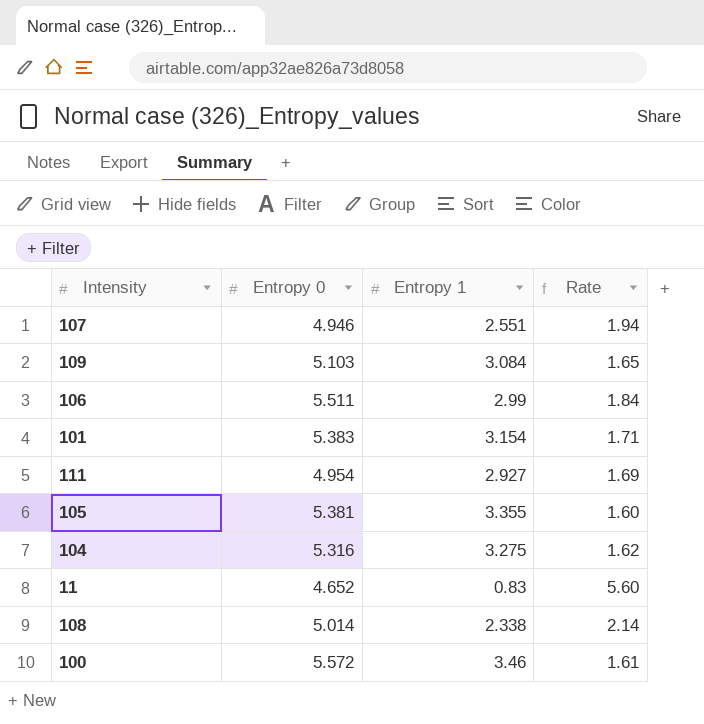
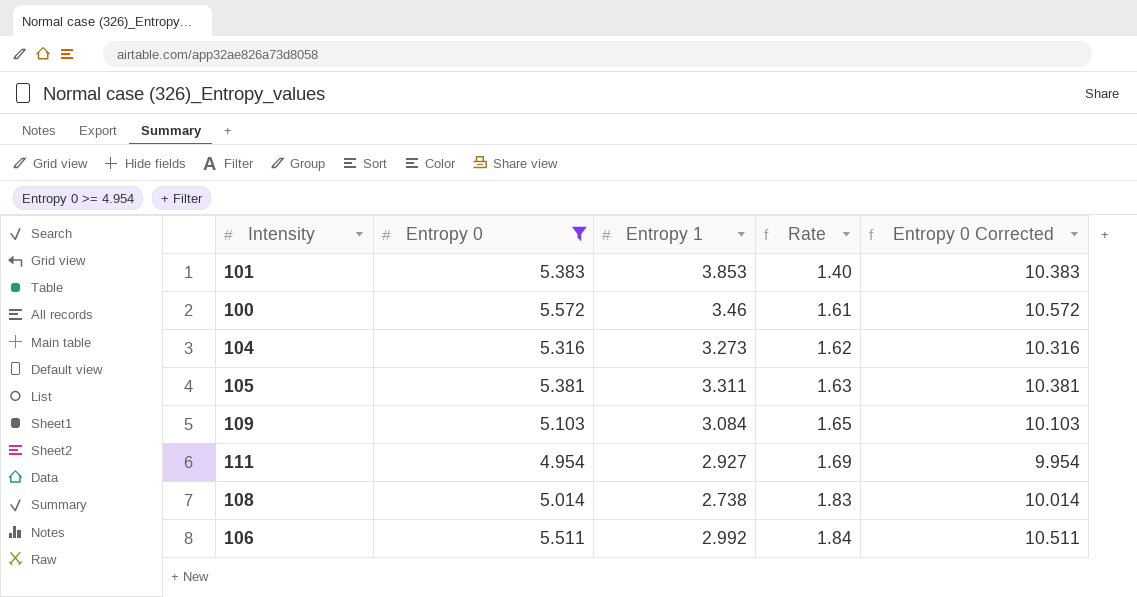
filter: none -> Entropy 0 >= 4.954
row order: none -> Rate ascending
column Entropy 0 Corrected | formula: none -> [Entropy 0] + 5
101 | Entropy 1: 3.154 -> 3.853
101 | Rate: 1.71 -> 1.40
104 | Entropy 1: 3.275 -> 3.273
105 | Entropy 1: 3.355 -> 3.311
105 | Rate: 1.60 -> 1.63
108 | Entropy 1: 2.338 -> 2.738
108 | Rate: 2.14 -> 1.83
106 | Entropy 1: 2.99 -> 2.992

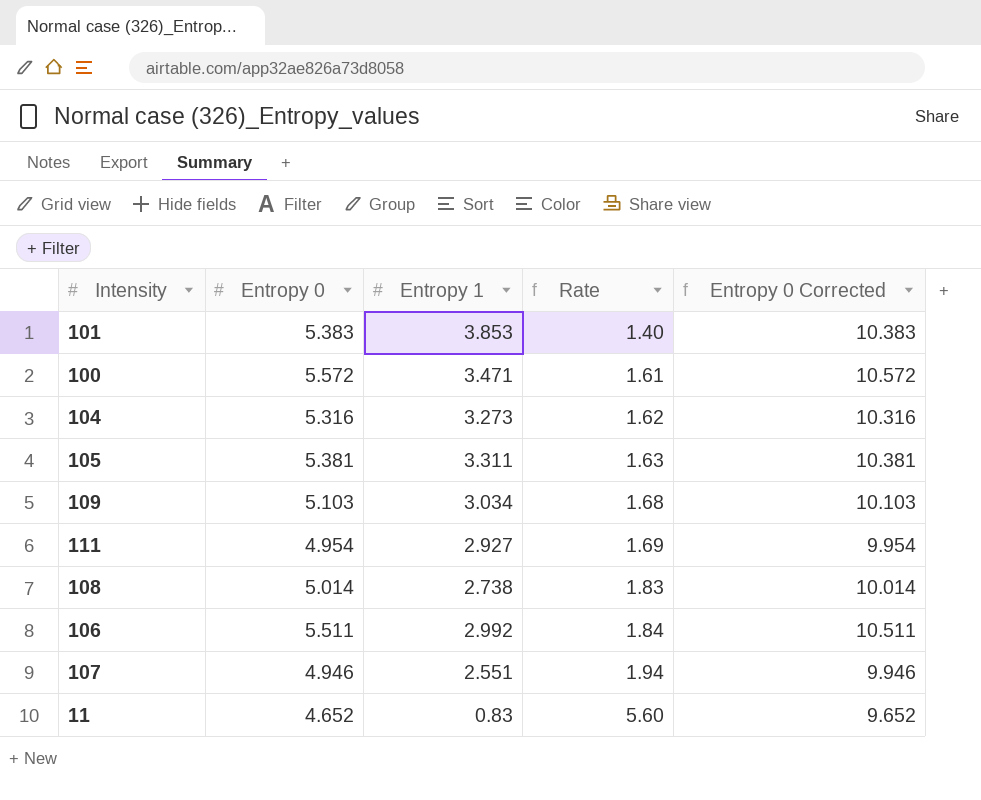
filter: Entropy 0 >= 4.954 -> none
100 | Entropy 1: 3.46 -> 3.471
109 | Entropy 1: 3.084 -> 3.034
109 | Rate: 1.65 -> 1.68

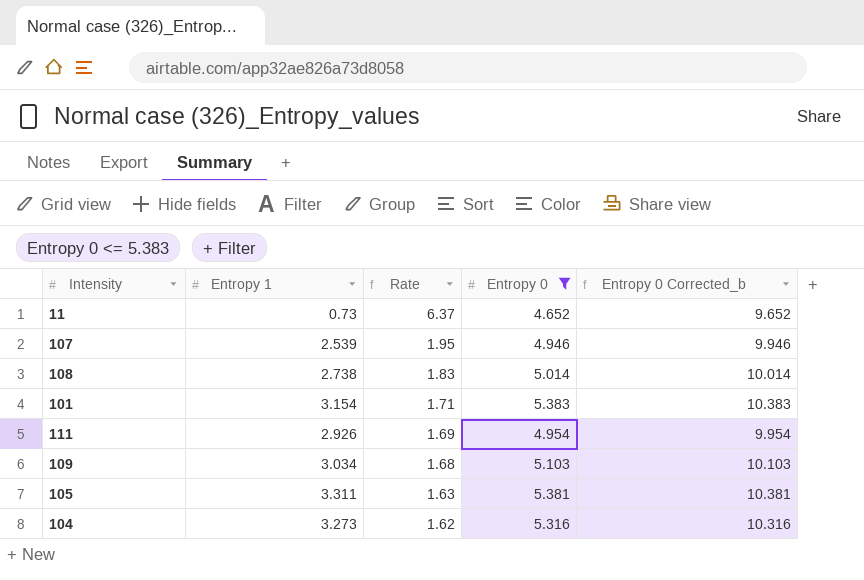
filter: none -> Entropy 0 <= 5.383
row order: Rate ascending -> Rate descending
column Entropy 0 | position: 2 -> 4
column name: Entropy 0 Corrected -> Entropy 0 Corrected_b
11 | Entropy 1: 0.83 -> 0.73
11 | Rate: 5.60 -> 6.37
107 | Entropy 1: 2.551 -> 2.539
107 | Rate: 1.94 -> 1.95
101 | Entropy 1: 3.853 -> 3.154
101 | Rate: 1.40 -> 1.71
111 | Entropy 1: 2.927 -> 2.926

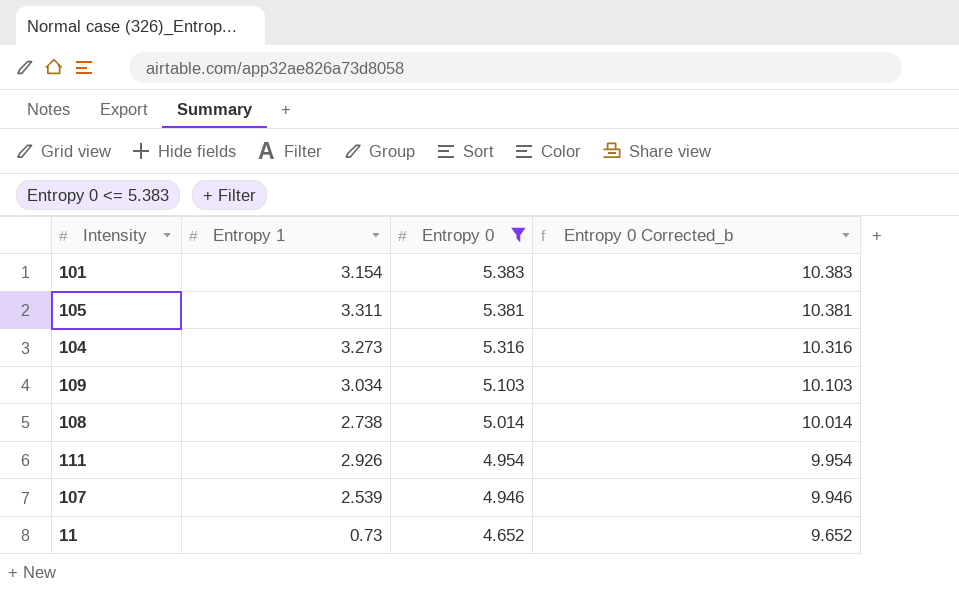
row order: Rate descending -> Entropy 0 descending
column Rate | formula: [Entropy 0] / [Entropy 1] -> none

